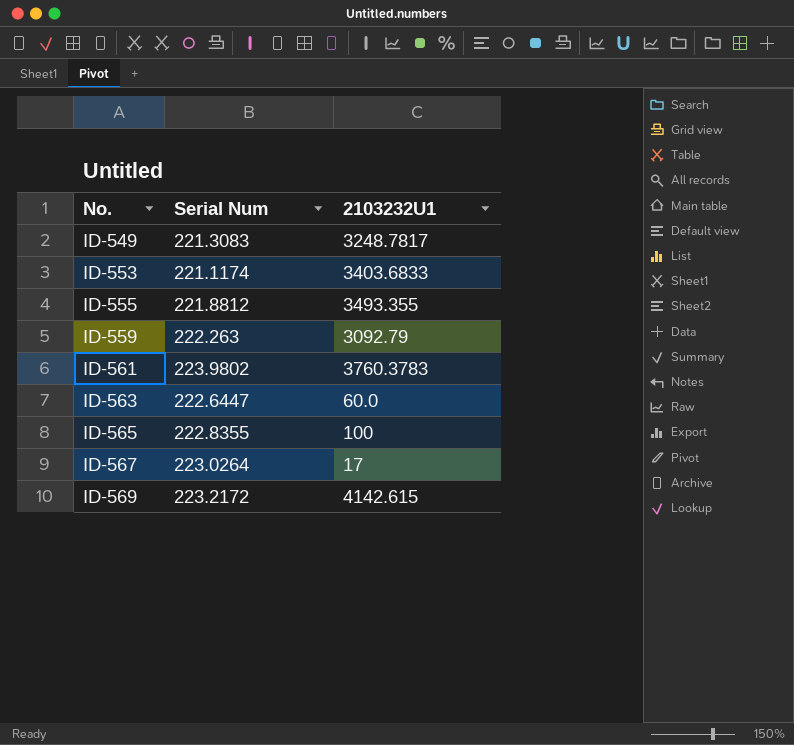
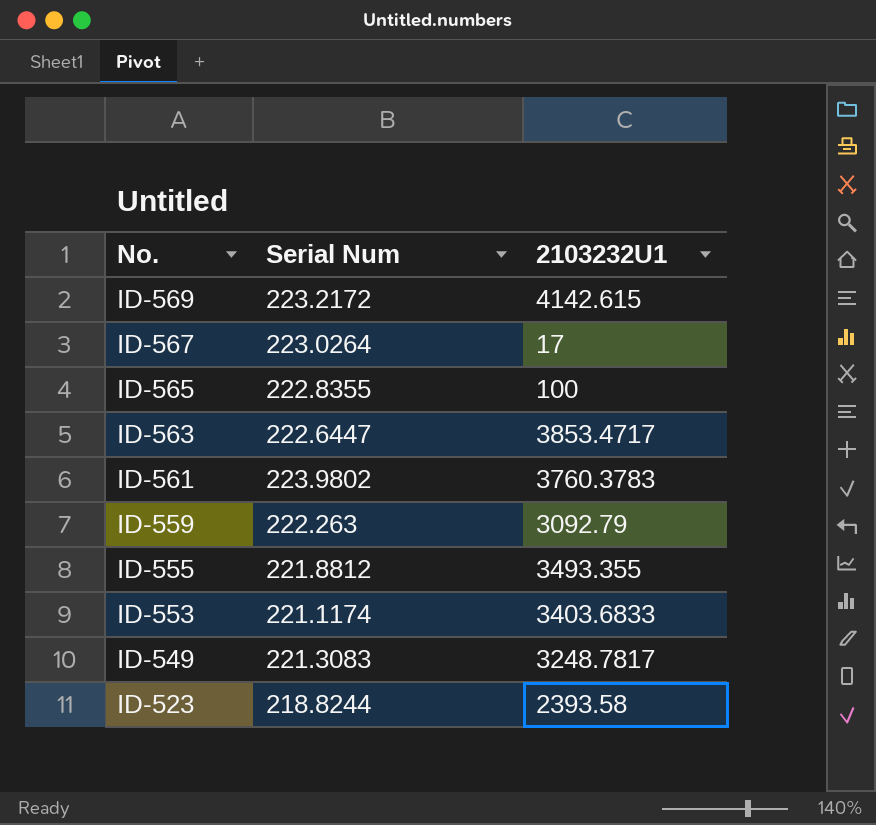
row order: No. ascending -> No. descending
ID-563 | 2103232U1: 60.0 -> 3853.4717
row ID-523: none -> 218.8244 | 2393.58

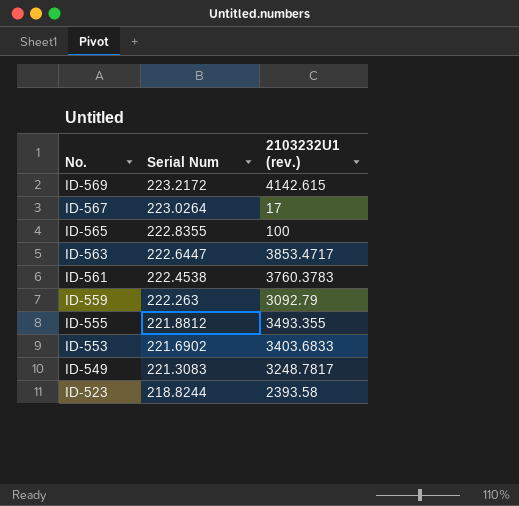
column name: 2103232U1 -> 2103232U1 (rev.)
ID-561 | Serial Num: 223.9802 -> 222.4538
ID-553 | Serial Num: 221.1174 -> 221.6902

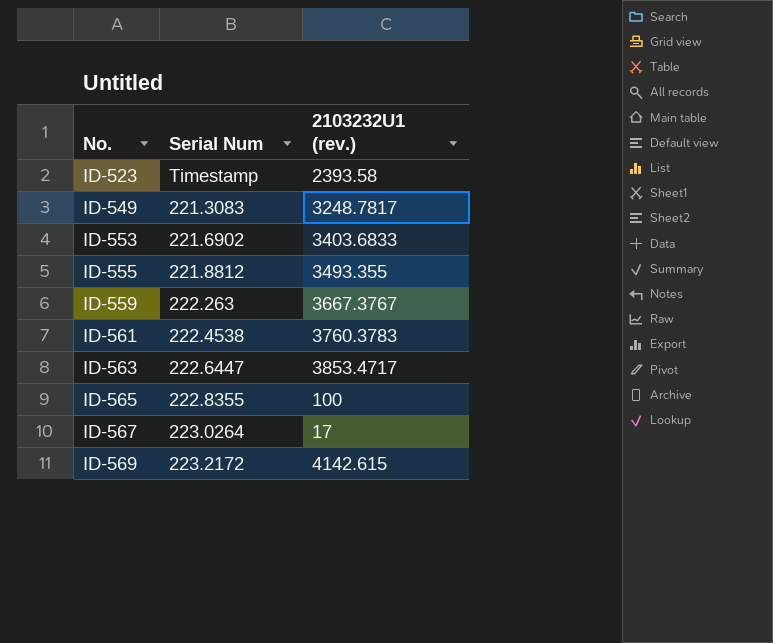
row order: No. descending -> No. ascending
ID-523 | Serial Num: 218.8244 -> Timestamp
ID-559 | 2103232U1 (rev.): 3092.79 -> 3667.3767

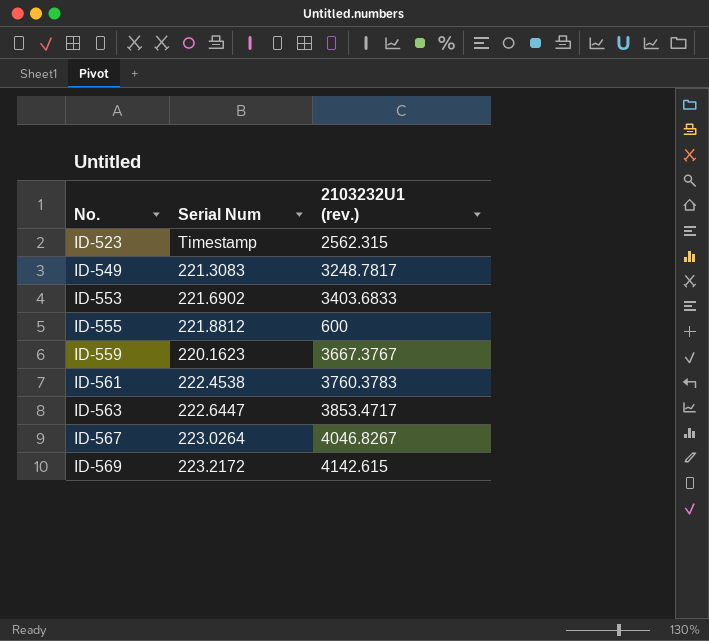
row ID-565: 222.8355 | 100 -> none
ID-523 | 2103232U1 (rev.): 2393.58 -> 2562.315
ID-555 | 2103232U1 (rev.): 3493.355 -> 600
ID-559 | Serial Num: 222.263 -> 220.1623
ID-567 | 2103232U1 (rev.): 17 -> 4046.8267

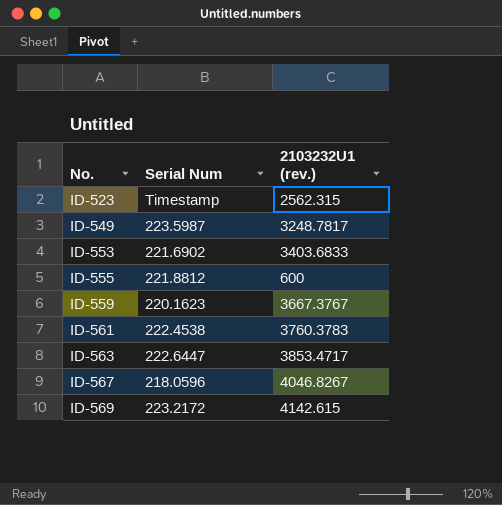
ID-549 | Serial Num: 221.3083 -> 223.5987
ID-567 | Serial Num: 223.0264 -> 218.0596

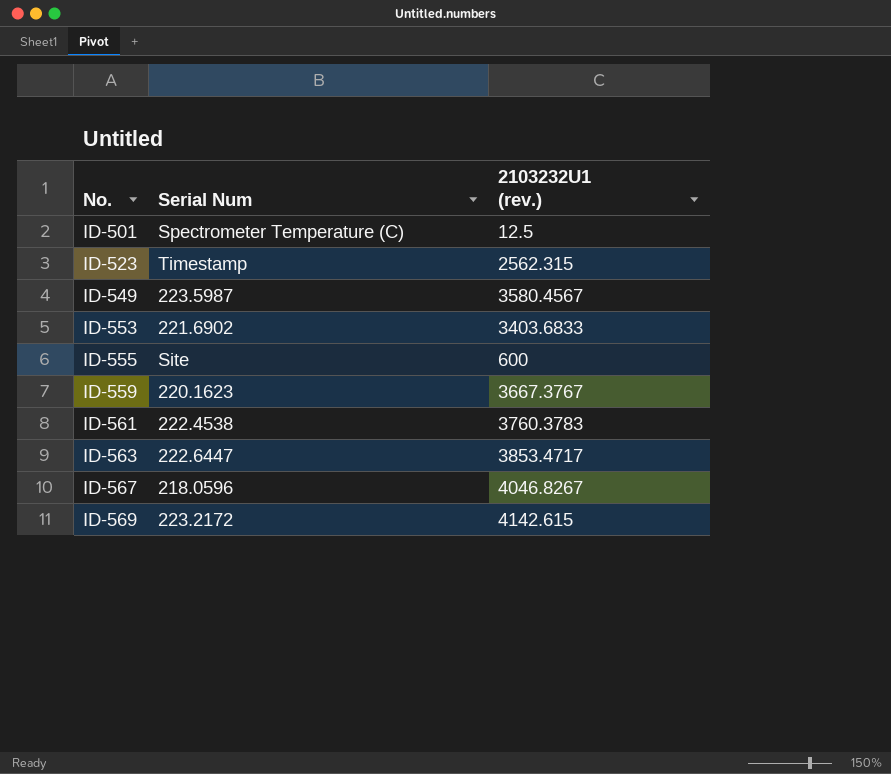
row ID-501: none -> Spectrometer Temperature (C) | 12.5
ID-549 | 2103232U1 (rev.): 3248.7817 -> 3580.4567
ID-555 | Serial Num: 221.8812 -> Site

